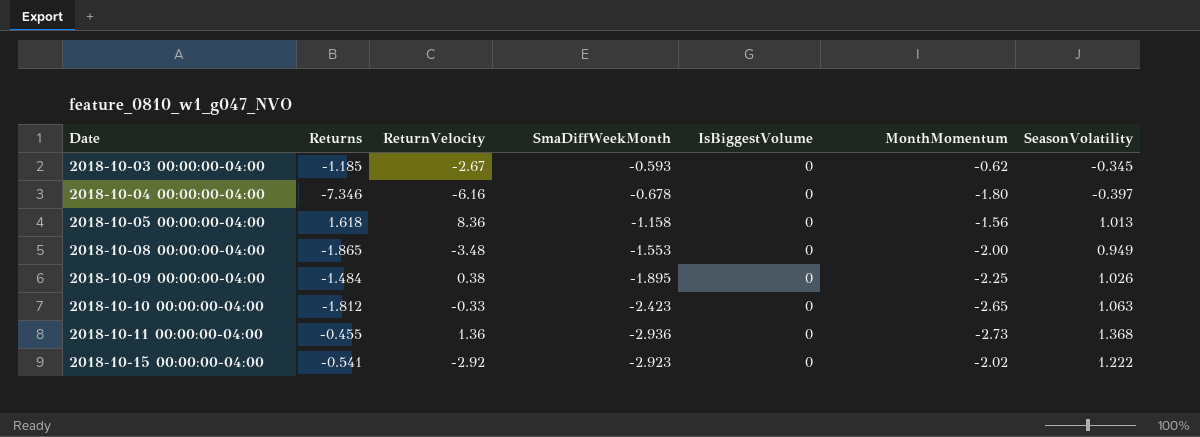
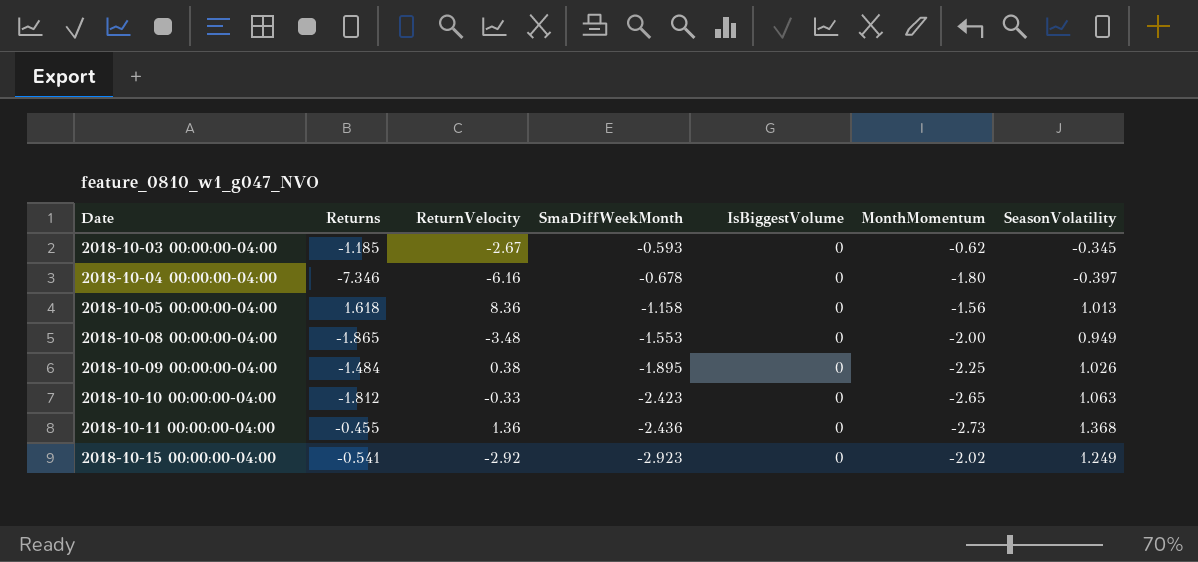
2018-10-11 00:00:00-04:00 | SmaDiffWeekMonth: -2.936 -> -2.436
2018-10-15 00:00:00-04:00 | SeasonVolatility: 1.222 -> 1.249

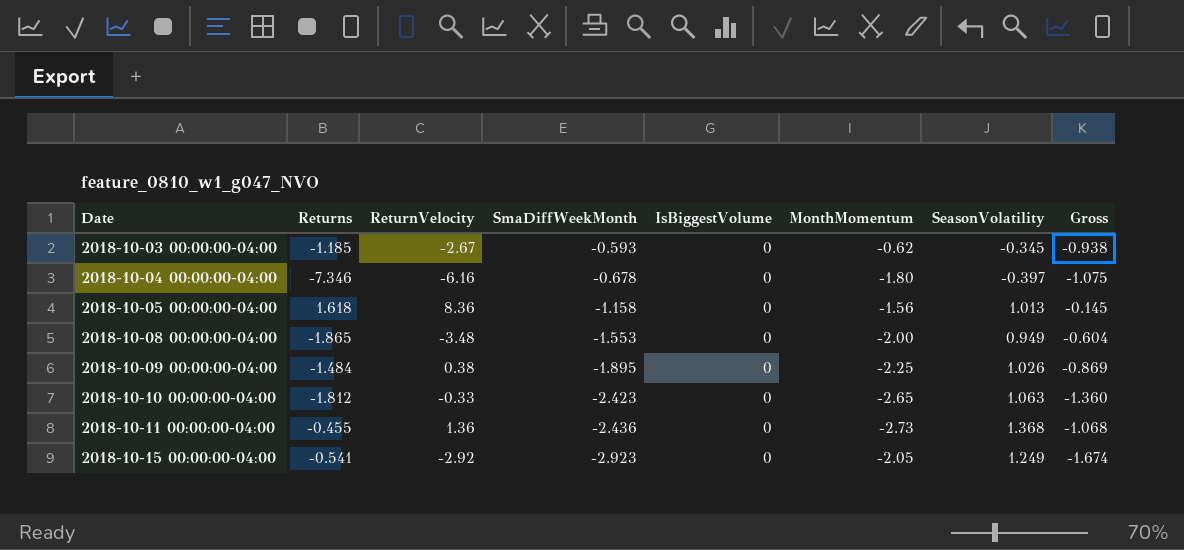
column Gross | formula: none -> [SmaDiffWeekMonth] + [SeasonVolatility]
2018-10-15 00:00:00-04:00 | MonthMomentum: -2.02 -> -2.05

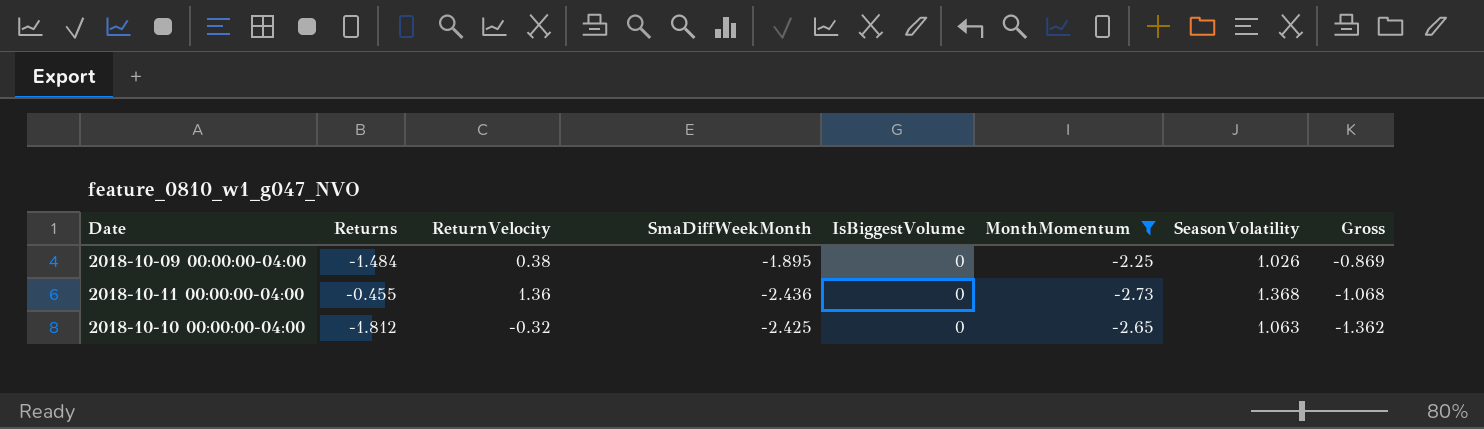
filter: none -> MonthMomentum <= -2.25
row order: Date ascending -> Gross descending
2018-10-10 00:00:00-04:00 | ReturnVelocity: -0.33 -> -0.32
2018-10-10 00:00:00-04:00 | SmaDiffWeekMonth: -2.423 -> -2.425
2018-10-10 00:00:00-04:00 | Gross: -1.360 -> -1.362

